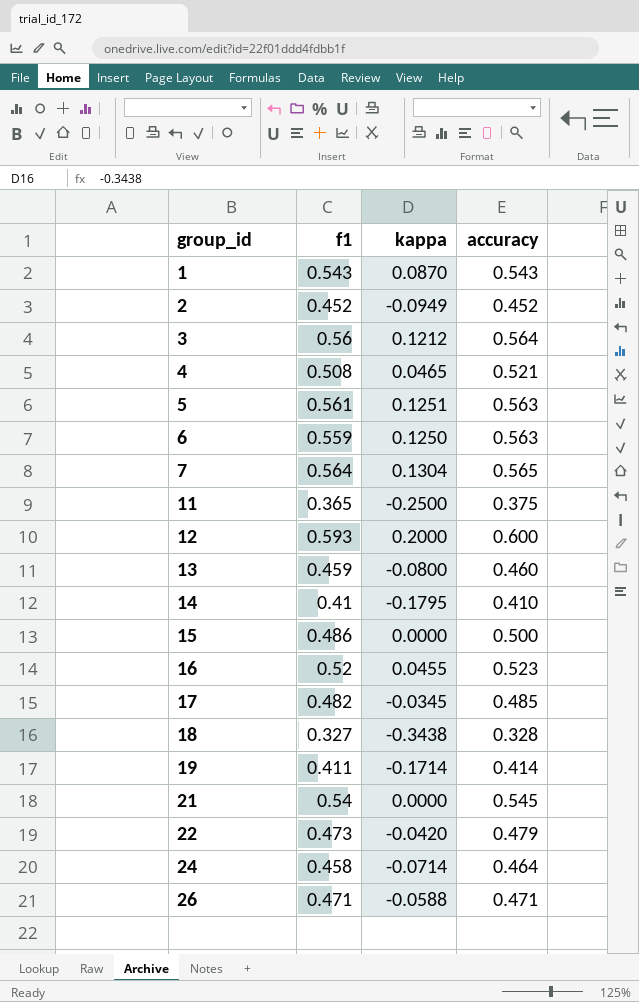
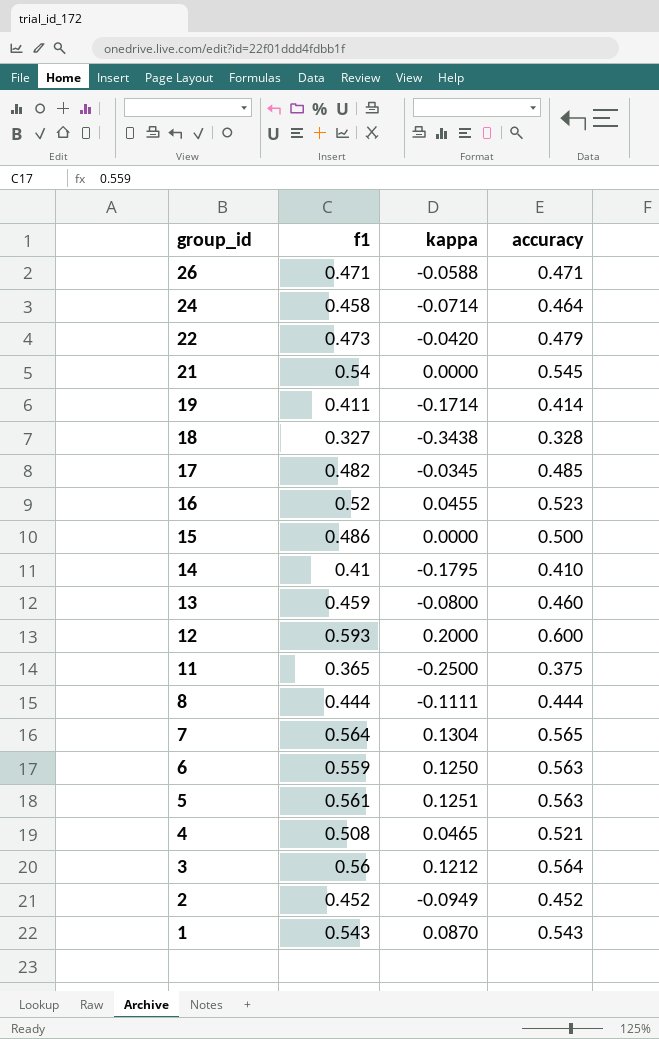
row order: group_id ascending -> group_id descending
row 8: none -> 0.444 | -0.1111 | 0.444

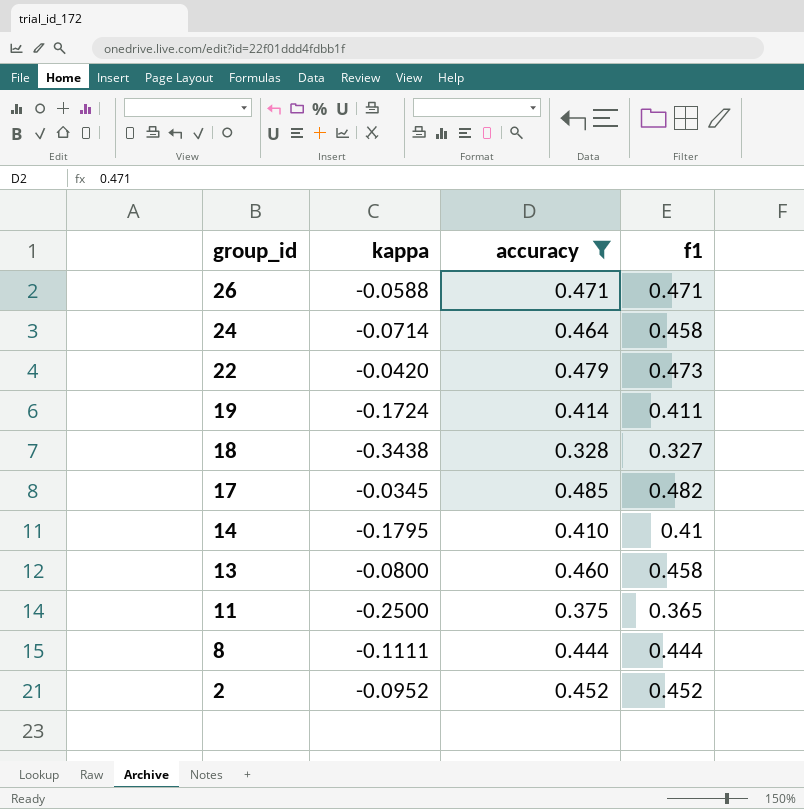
filter: none -> accuracy <= 0.485
column f1 | position: 2 -> 4
19 | kappa: -0.1714 -> -0.1724
13 | f1: 0.459 -> 0.458
2 | kappa: -0.0949 -> -0.0952

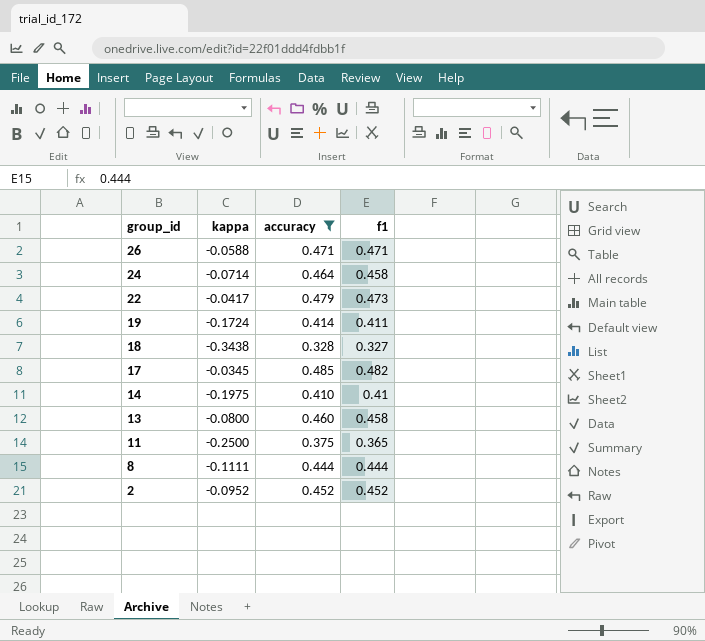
22 | kappa: -0.0420 -> -0.0417
14 | kappa: -0.1795 -> -0.1975

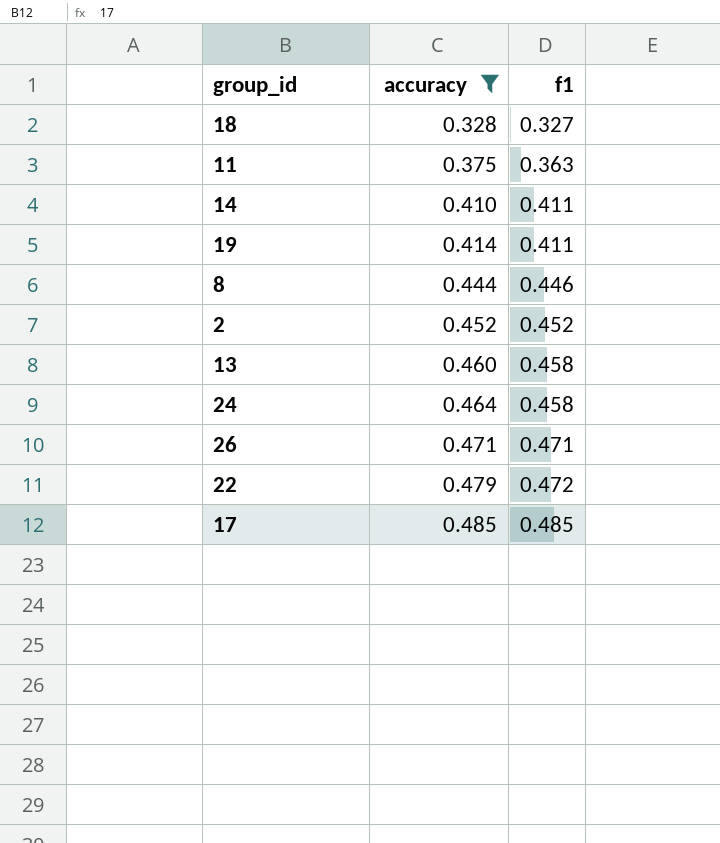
row order: group_id descending -> accuracy ascending
column kappa | position: 2 -> none
11 | f1: 0.365 -> 0.363
14 | f1: 0.41 -> 0.411
8 | f1: 0.444 -> 0.446
22 | f1: 0.473 -> 0.472
17 | f1: 0.482 -> 0.485

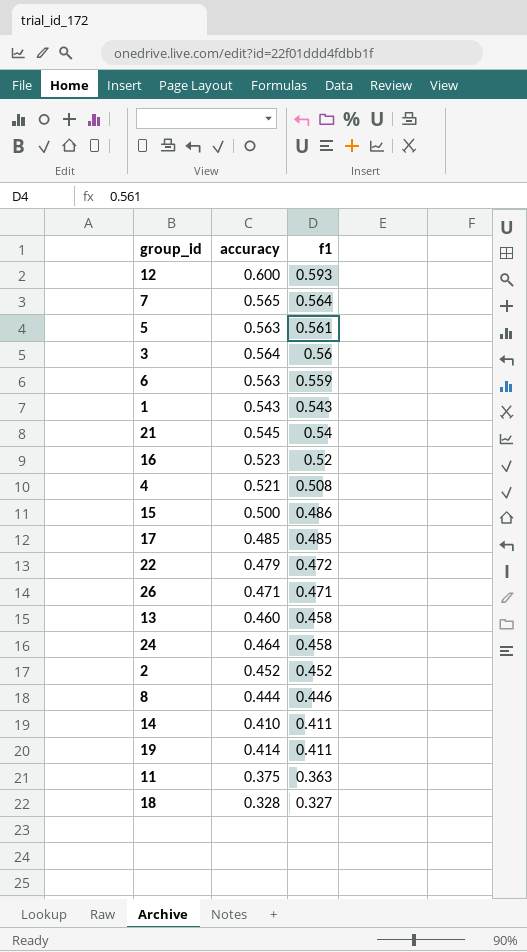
filter: accuracy <= 0.485 -> none
row order: accuracy ascending -> f1 descending

